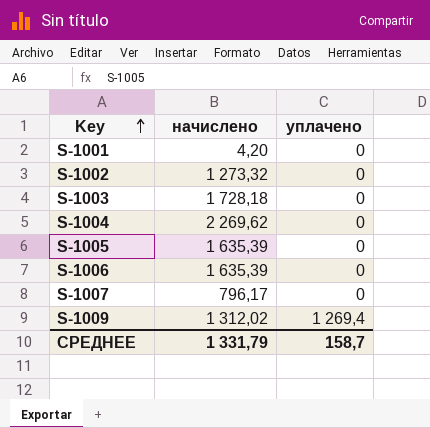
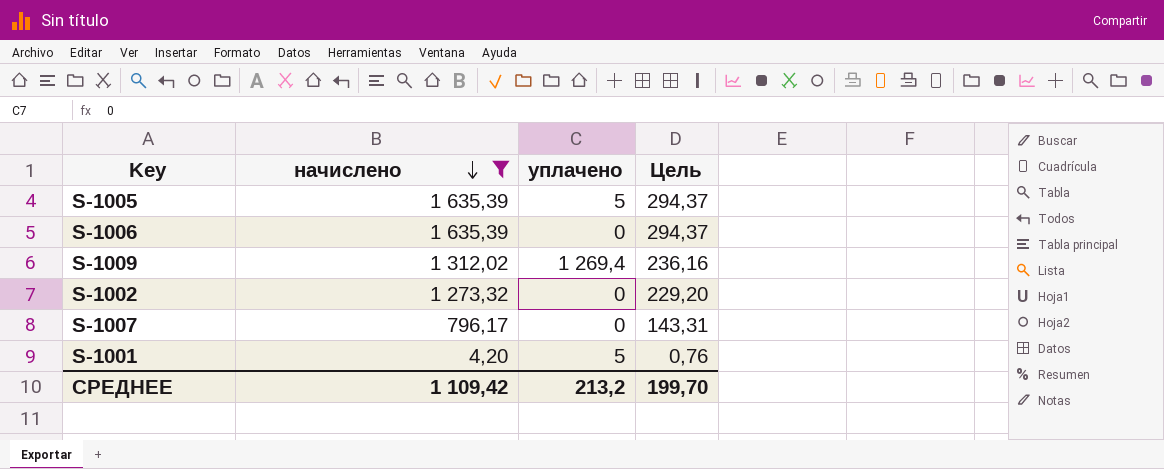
filter: none -> начислено <= 1 635,39
row order: Key ascending -> начислено descending
column Цель | formula: none -> [начислено] * 0,18
S-1005 | уплачено: 0 -> 5
S-1001 | уплачено: 0 -> 5
СРЕДНЕЕ | начислено: 1 331,79 -> 1 109,42
СРЕДНЕЕ | уплачено: 158,7 -> 213,2

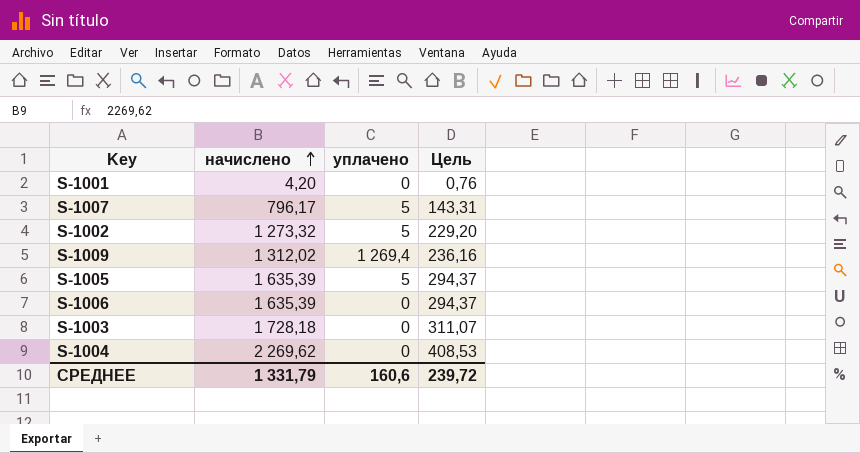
filter: начислено <= 1 635,39 -> none
row order: начислено descending -> начислено ascending
S-1001 | уплачено: 5 -> 0
S-1007 | уплачено: 0 -> 5
S-1002 | уплачено: 0 -> 5
СРЕДНЕЕ | начислено: 1 109,42 -> 1 331,79
СРЕДНЕЕ | уплачено: 213,2 -> 160,6
СРЕДНЕЕ | Цель: 199,70 -> 239,72

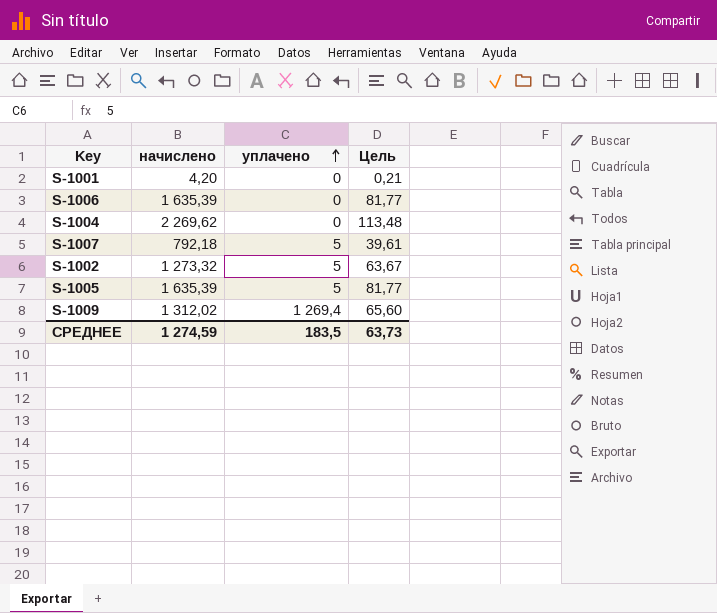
row order: начислено ascending -> уплачено ascending
column Цель | formula: [начислено] * 0,18 -> [начислено] * 0,05
row S-1003: 1 728,18 | 0 | 311,07 -> none
S-1007 | начислено: 796,17 -> 792,18
СРЕДНЕЕ | начислено: 1 331,79 -> 1 274,59
СРЕДНЕЕ | уплачено: 160,6 -> 183,5
СРЕДНЕЕ | Цель: 239,72 -> 63,73

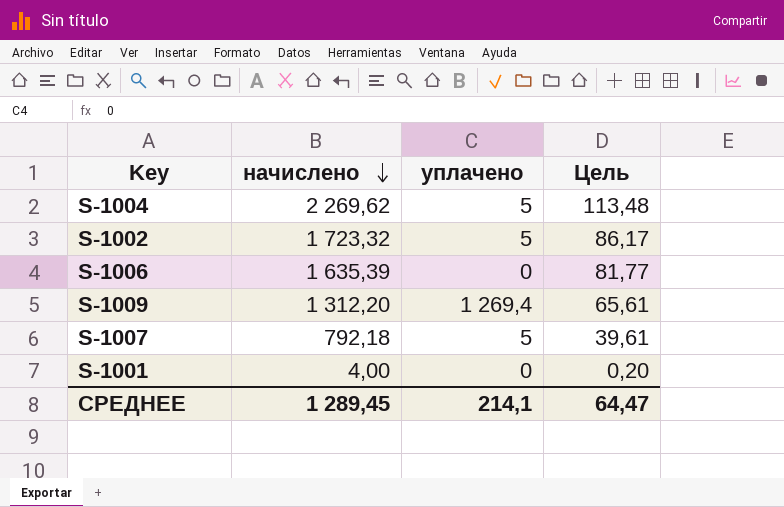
row order: уплачено ascending -> начислено descending
row S-1005: 1 635,39 | 5 | 81,77 -> none
S-1004 | уплачено: 0 -> 5
S-1002 | начислено: 1 273,32 -> 1 723,32
S-1002 | Цель: 63,67 -> 86,17
S-1009 | начислено: 1 312,02 -> 1 312,20
S-1009 | Цель: 65,60 -> 65,61
S-1001 | начислено: 4,20 -> 4,00
S-1001 | Цель: 0,21 -> 0,20
СРЕДНЕЕ | начислено: 1 274,59 -> 1 289,45
СРЕДНЕЕ | уплачено: 183,5 -> 214,1
СРЕДНЕЕ | Цель: 63,73 -> 64,47

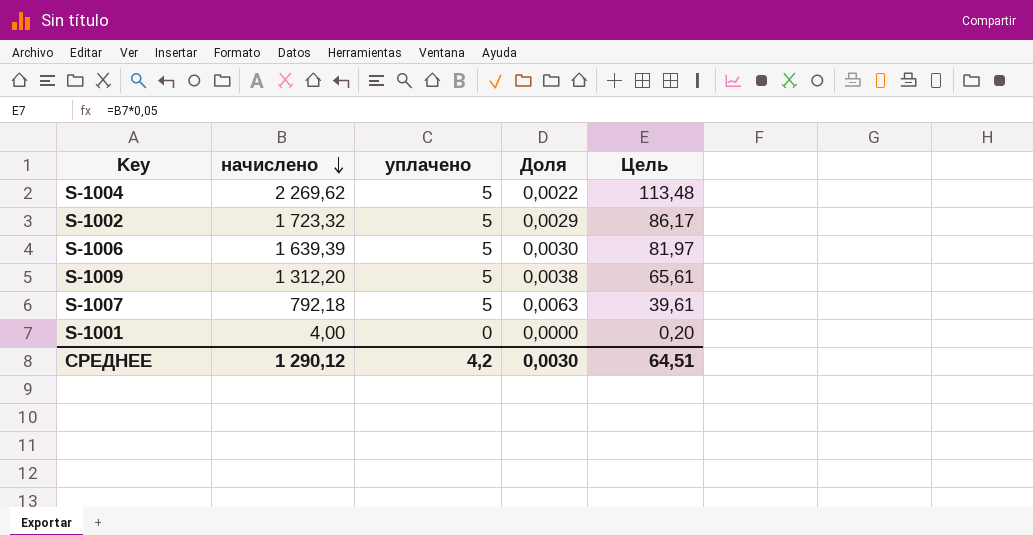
column Доля | formula: none -> [уплачено] / [начислено]
S-1006 | начислено: 1 635,39 -> 1 639,39
S-1006 | уплачено: 0 -> 5
S-1006 | Цель: 81,77 -> 81,97
S-1009 | уплачено: 1 269,4 -> 5
СРЕДНЕЕ | начислено: 1 289,45 -> 1 290,12
СРЕДНЕЕ | уплачено: 214,1 -> 4,2
СРЕДНЕЕ | Цель: 64,47 -> 64,51

